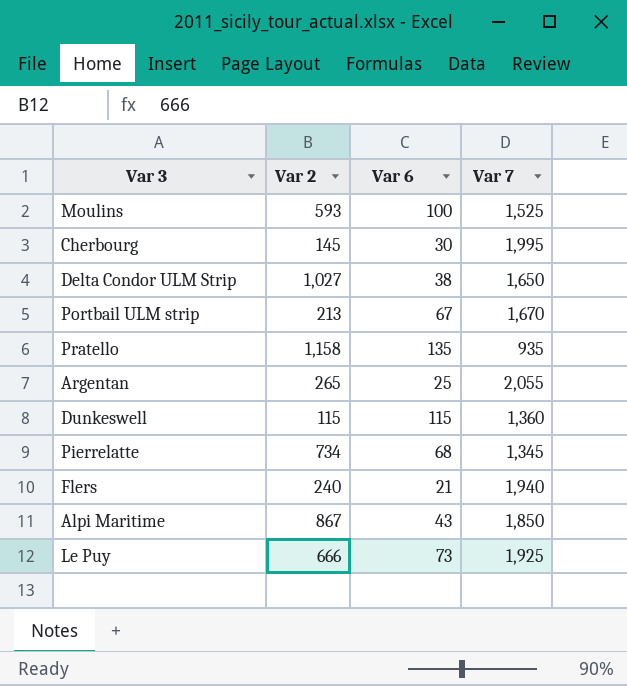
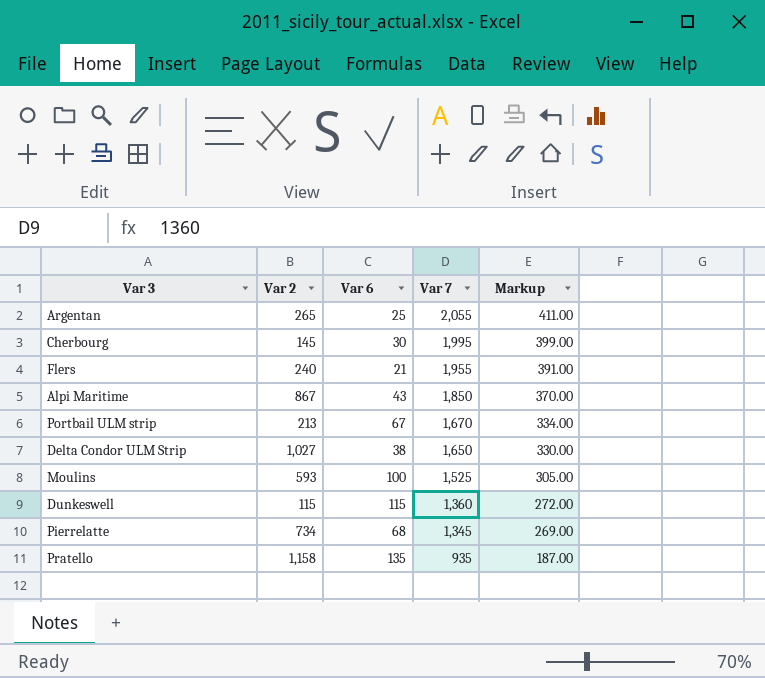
row order: none -> Var 7 descending
column Markup | formula: none -> [Var 7] * 0.2
row Le Puy: 666 | 73 | 1,925 -> none
Flers | Var 7: 1,940 -> 1,955

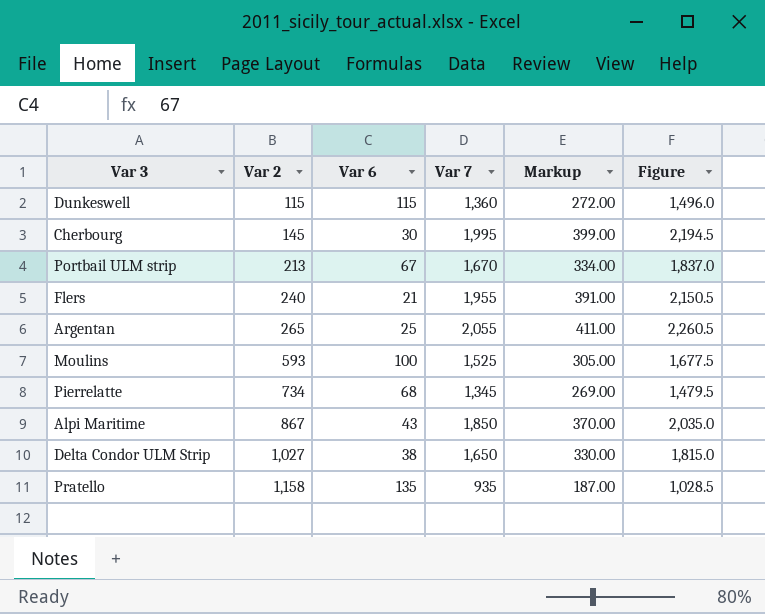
row order: Var 7 descending -> Var 2 ascending
column Figure | formula: none -> [Var 7] * 1.1

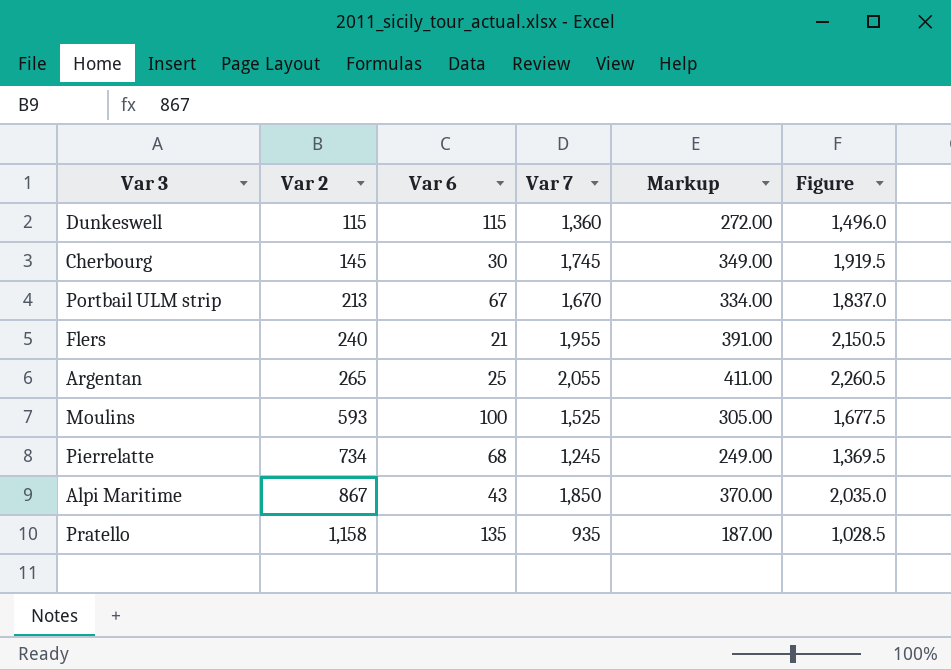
row Delta Condor ULM Strip: 1,027 | 38 | 1,650 | 330.00 | 1,815.0 -> none
Cherbourg | Var 7: 1,995 -> 1,745
Cherbourg | Markup: 399.00 -> 349.00
Cherbourg | Figure: 2,194.5 -> 1,919.5
Pierrelatte | Var 7: 1,345 -> 1,245
Pierrelatte | Markup: 269.00 -> 249.00
Pierrelatte | Figure: 1,479.5 -> 1,369.5

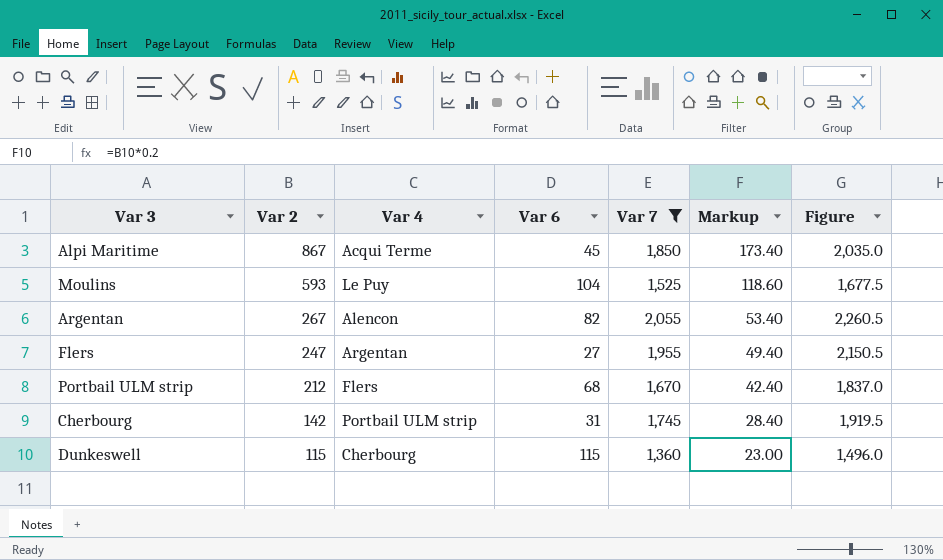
filter: none -> Var 7 >= 1,360
row order: Var 2 ascending -> Var 2 descending
column Var 4 | position: none -> 3
column Markup | formula: [Var 7] * 0.2 -> [Var 2] * 0.2
Alpi Maritime | Var 6: 43 -> 45
Moulins | Var 6: 100 -> 104
Argentan | Var 2: 265 -> 267
Argentan | Var 6: 25 -> 82
Flers | Var 2: 240 -> 247
Flers | Var 6: 21 -> 27
Portbail ULM strip | Var 2: 213 -> 212
Portbail ULM strip | Var 6: 67 -> 68
Cherbourg | Var 2: 145 -> 142
Cherbourg | Var 6: 30 -> 31

